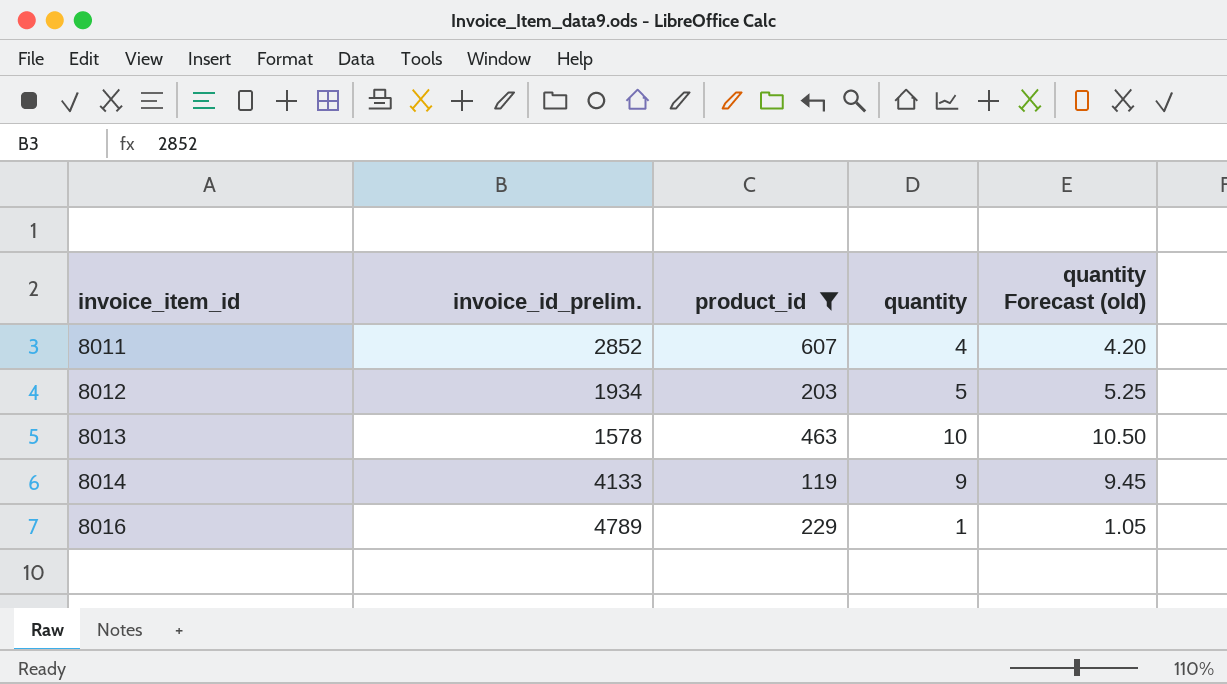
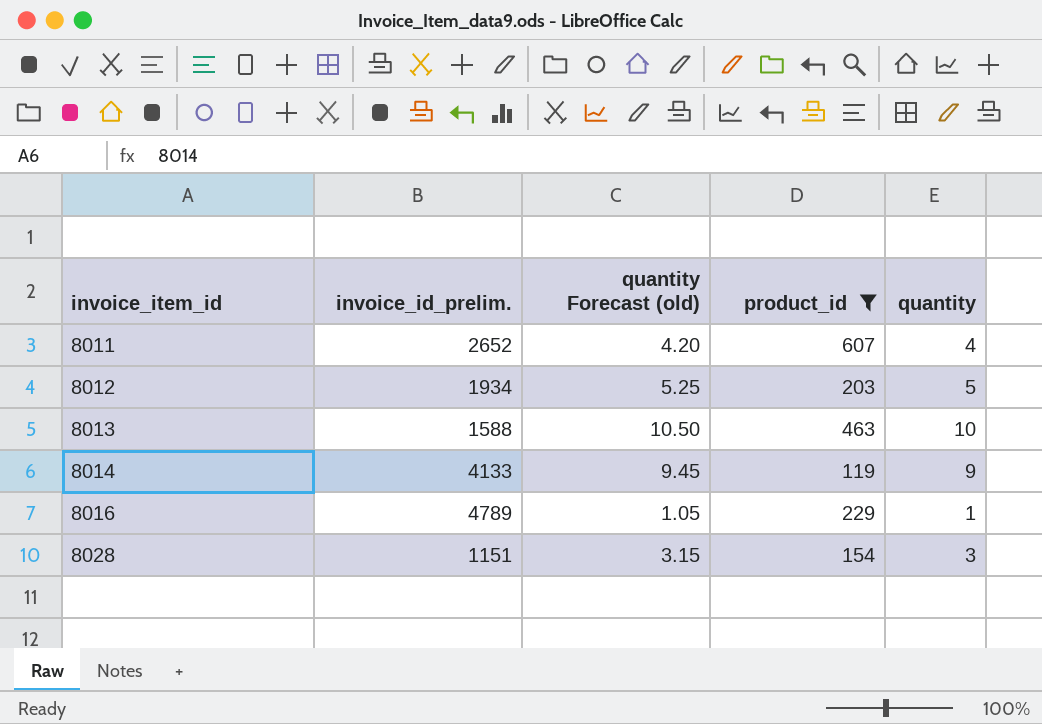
column quantity Forecast (old) | position: 5 -> 3
8011 | invoice_id_prelim.: 2852 -> 2652
8013 | invoice_id_prelim.: 1578 -> 1588
row 8028: none -> 1151 | 3.15 | 154 | 3

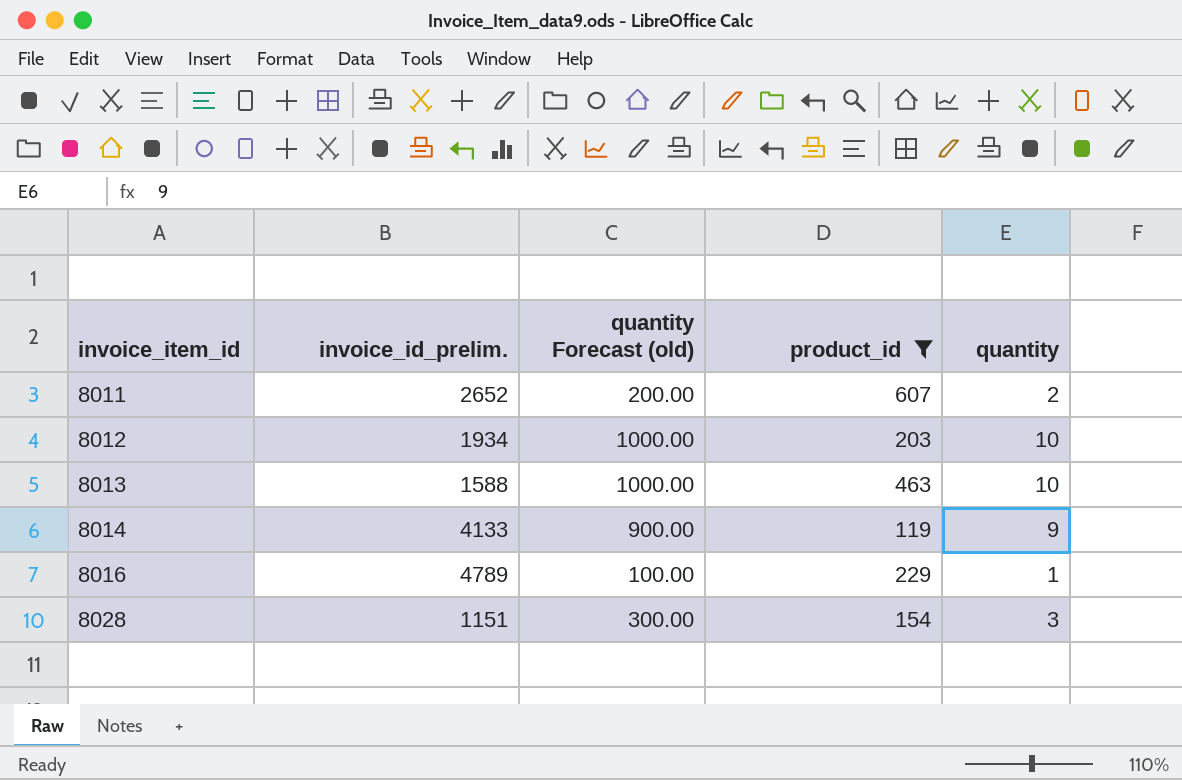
column quantity Forecast (old) | formula: [quantity] * 1.05 -> [quantity] * 100
8011 | quantity: 4 -> 2
8012 | quantity: 5 -> 10

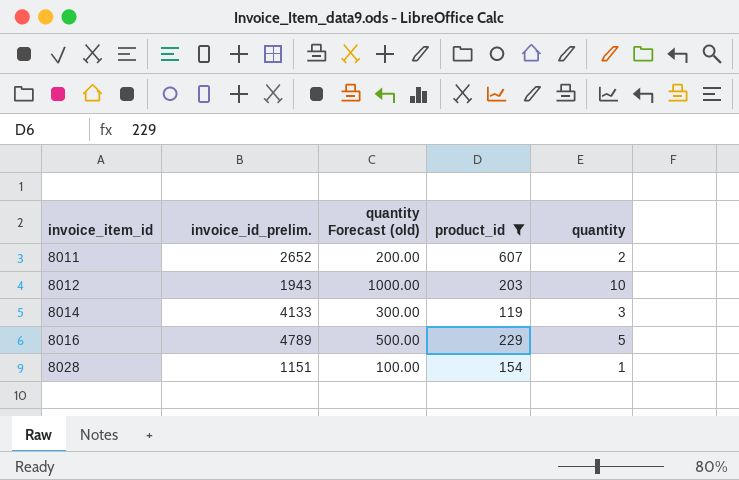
row 8013: 1588 | 1000.00 | 463 | 10 -> none
8012 | invoice_id_prelim.: 1934 -> 1943
8014 | quantity Forecast (old): 900.00 -> 300.00
8014 | quantity: 9 -> 3
8016 | quantity Forecast (old): 100.00 -> 500.00
8016 | quantity: 1 -> 5
8028 | quantity Forecast (old): 300.00 -> 100.00
8028 | quantity: 3 -> 1

